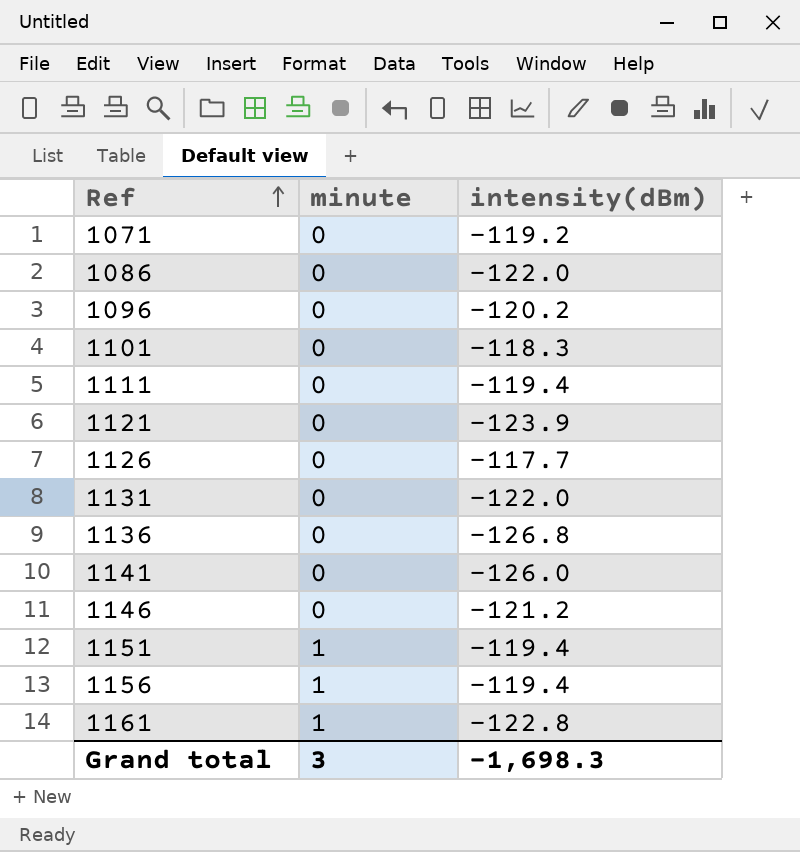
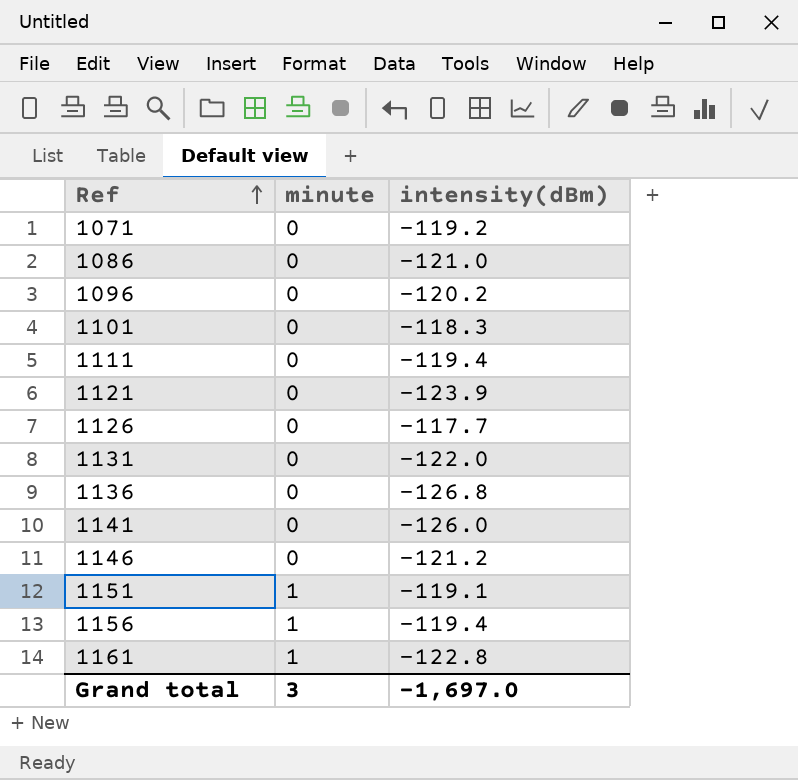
1086 | intensity(dBm): -122.0 -> -121.0
1151 | intensity(dBm): -119.4 -> -119.1
Grand total | intensity(dBm): -1,698.3 -> -1,697.0

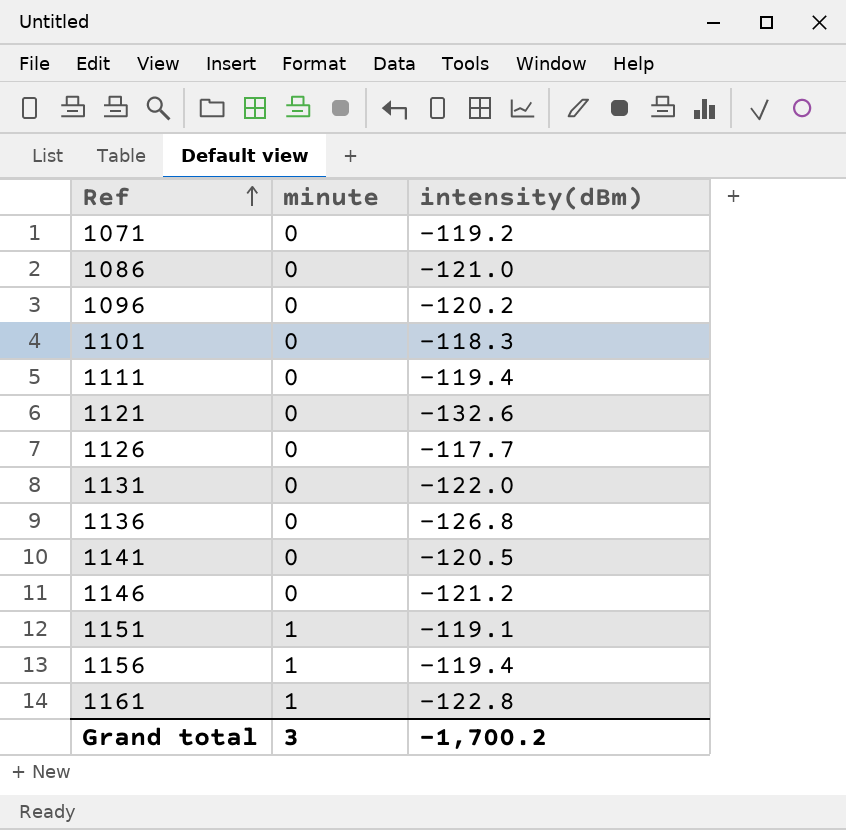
1121 | intensity(dBm): -123.9 -> -132.6
1141 | intensity(dBm): -126.0 -> -120.5
Grand total | intensity(dBm): -1,697.0 -> -1,700.2

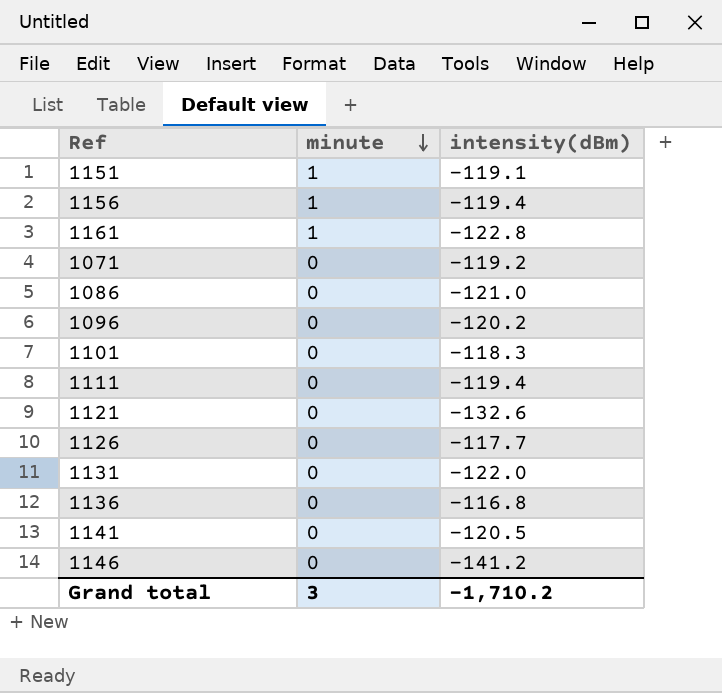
row order: Ref ascending -> minute descending
1136 | intensity(dBm): -126.8 -> -116.8
1146 | intensity(dBm): -121.2 -> -141.2
Grand total | intensity(dBm): -1,700.2 -> -1,710.2

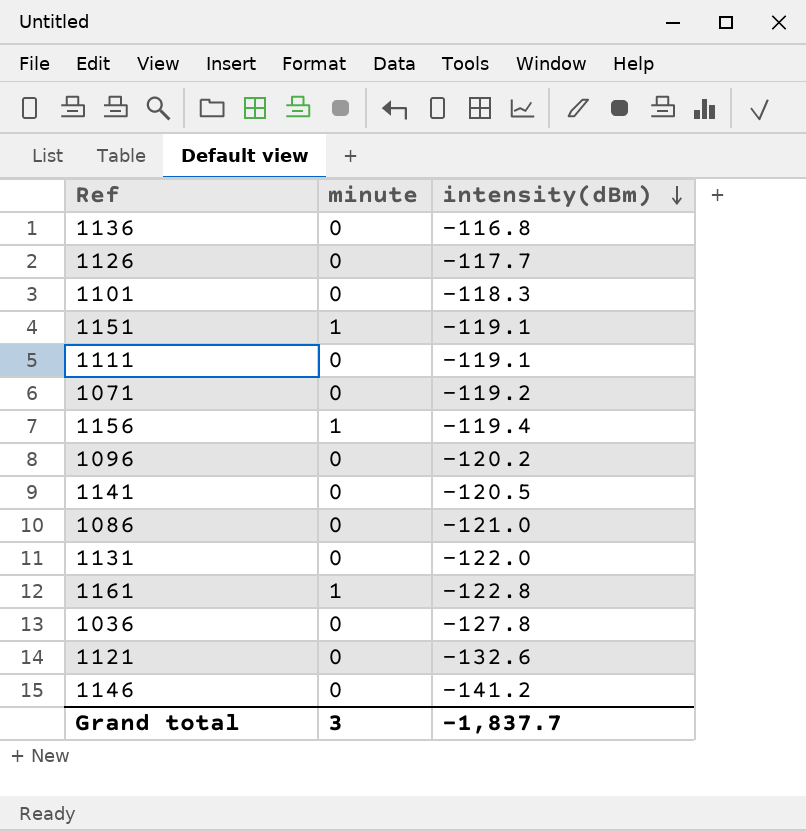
row order: minute descending -> intensity(dBm) descending
1111 | intensity(dBm): -119.4 -> -119.1
row 1036: none -> 0 | -127.8
Grand total | intensity(dBm): -1,710.2 -> -1,837.7

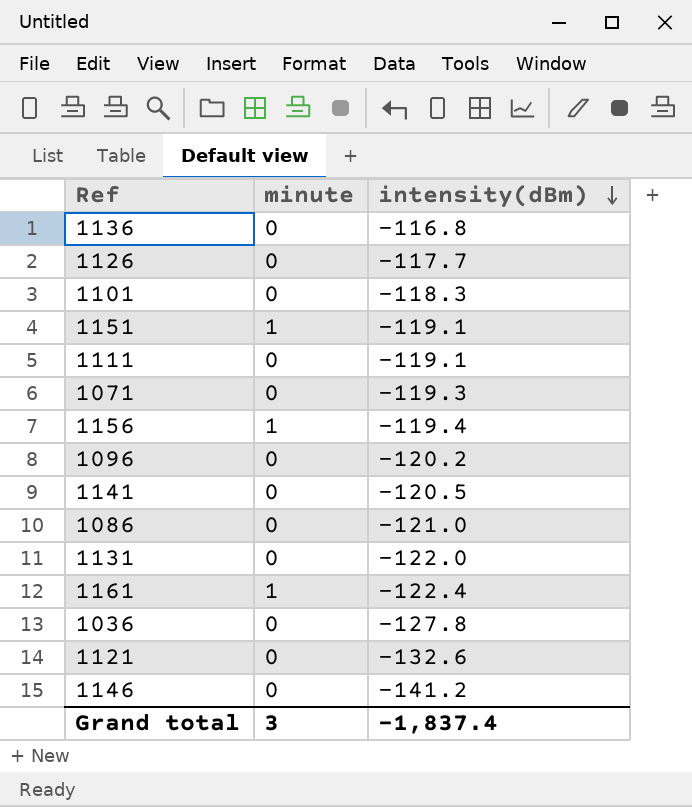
1071 | intensity(dBm): -119.2 -> -119.3
1161 | intensity(dBm): -122.8 -> -122.4
Grand total | intensity(dBm): -1,837.7 -> -1,837.4

